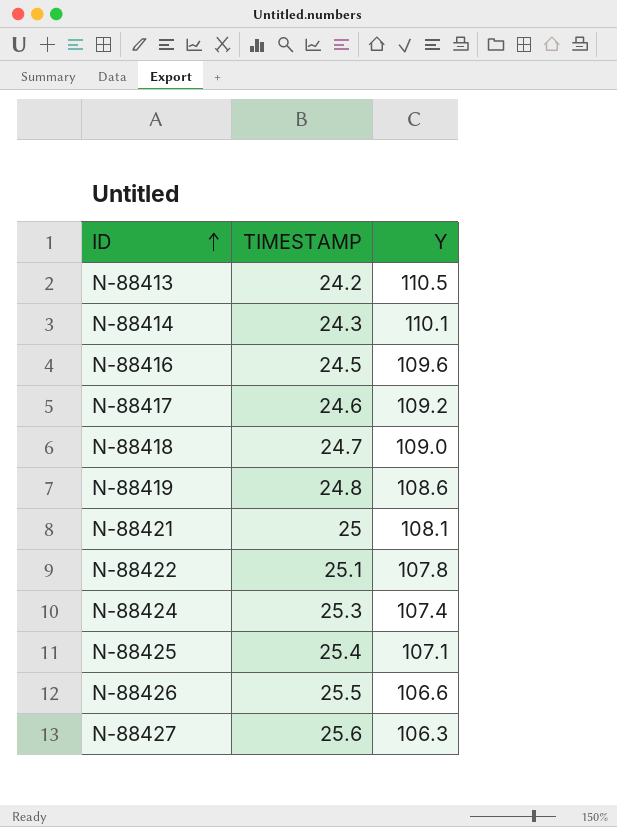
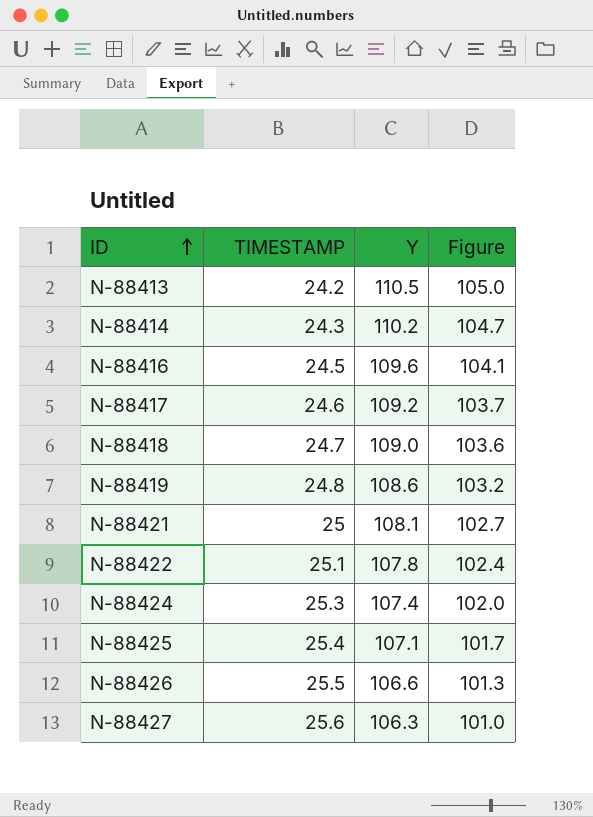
column Figure | formula: none -> [Y] * 0.95
N-88414 | Y: 110.1 -> 110.2

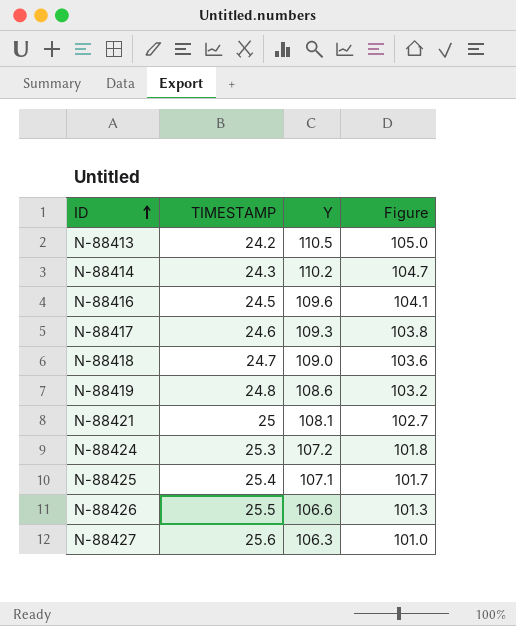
row N-88422: 25.1 | 107.8 | 102.4 -> none
N-88417 | Y: 109.2 -> 109.3
N-88417 | Figure: 103.7 -> 103.8
N-88424 | Y: 107.4 -> 107.2
N-88424 | Figure: 102.0 -> 101.8

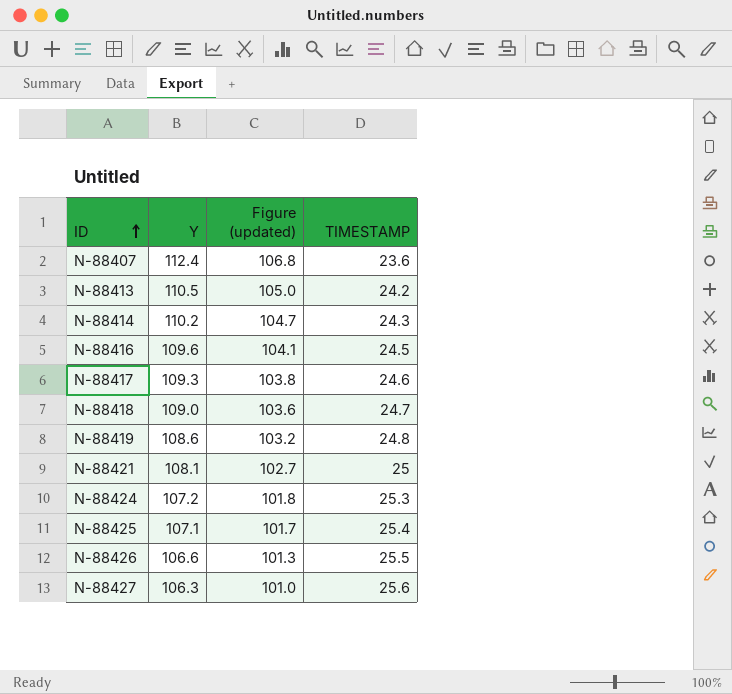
column name: Figure -> Figure (updated)
column TIMESTAMP | position: 2 -> 4
row N-88407: none -> 112.4 | 106.8 | 23.6

